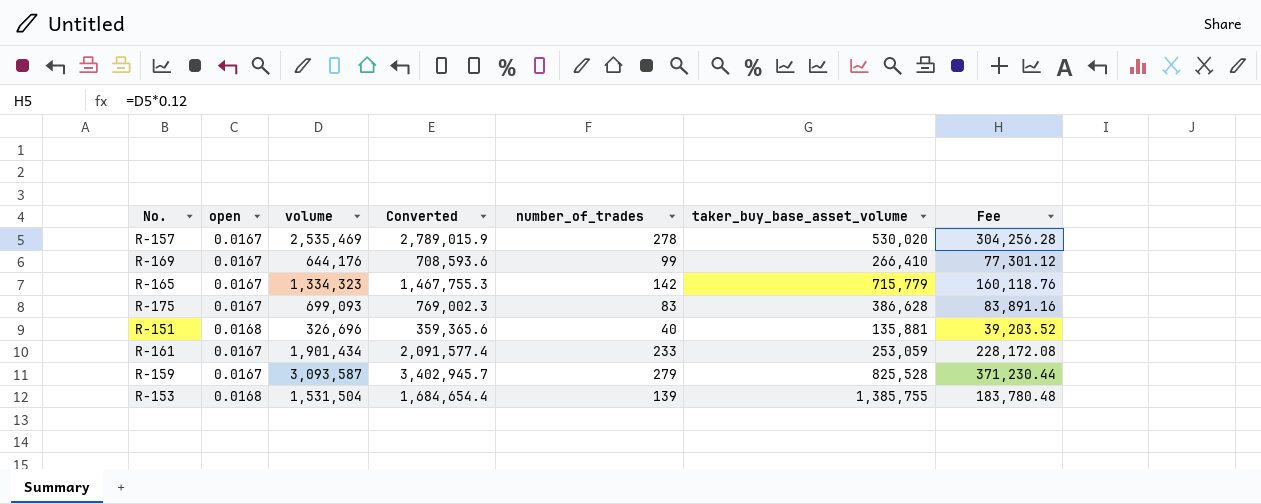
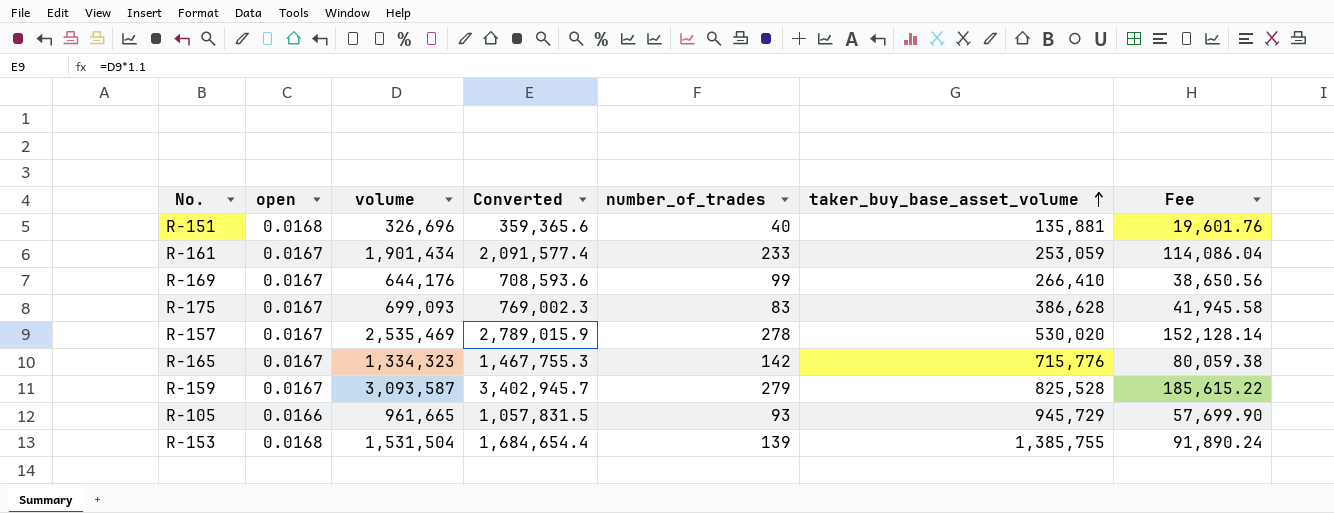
row order: none -> taker_buy_base_asset_volume ascending
column Fee | formula: [volume] * 0.12 -> [volume] * 0.06
R-165 | taker_buy_base_asset_volume: 715,779 -> 715,776
row R-105: none -> 0.0166 | 961,665 | 1,057,831.5 | 93 | 945,729 | 57,699.90

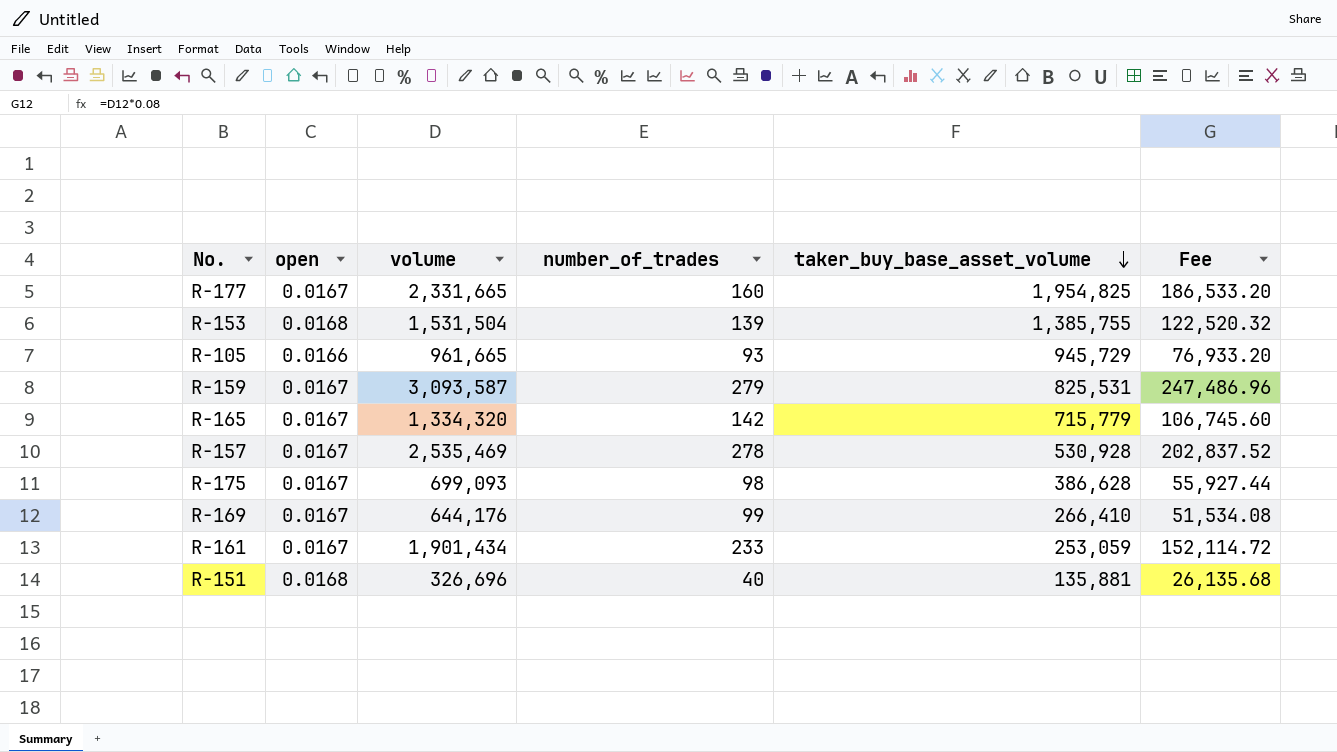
row order: taker_buy_base_asset_volume ascending -> taker_buy_base_asset_volume descending
column Converted | formula: [volume] * 1.1 -> none
column Fee | formula: [volume] * 0.06 -> [volume] * 0.08
row R-177: none -> 0.0167 | 2,331,665 | 160 | 1,954,825 | 186,533.20
R-159 | taker_buy_base_asset_volume: 825,528 -> 825,531
R-165 | volume: 1,334,323 -> 1,334,320
R-165 | taker_buy_base_asset_volume: 715,776 -> 715,779
R-157 | taker_buy_base_asset_volume: 530,020 -> 530,928
R-175 | number_of_trades: 83 -> 98

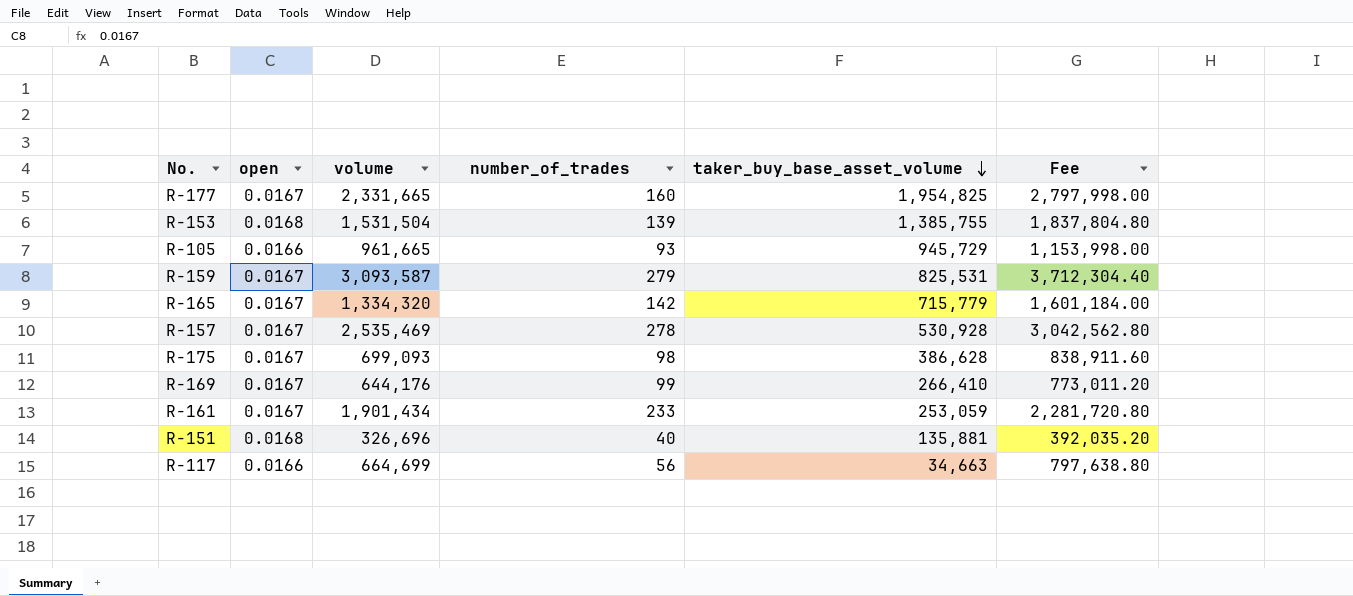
column Fee | formula: [volume] * 0.08 -> [volume] * 1.2
row R-117: none -> 0.0166 | 664,699 | 56 | 34,663 | 797,638.80

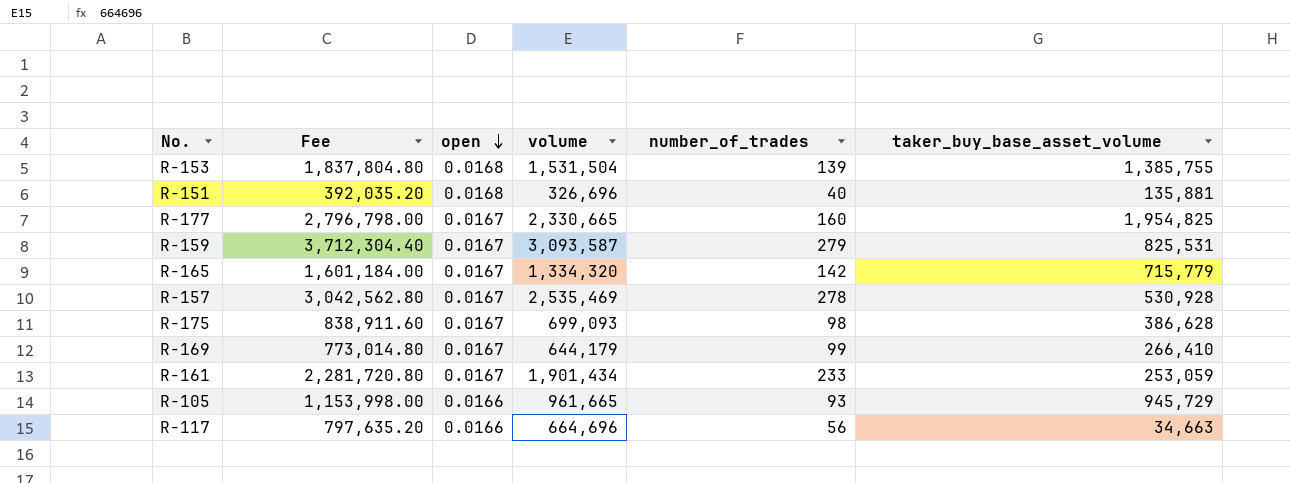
row order: taker_buy_base_asset_volume descending -> open descending
column Fee | position: 6 -> 2
R-177 | Fee: 2,797,998.00 -> 2,796,798.00
R-177 | volume: 2,331,665 -> 2,330,665
R-169 | Fee: 773,011.20 -> 773,014.80
R-169 | volume: 644,176 -> 644,179
R-117 | Fee: 797,638.80 -> 797,635.20
R-117 | volume: 664,699 -> 664,696

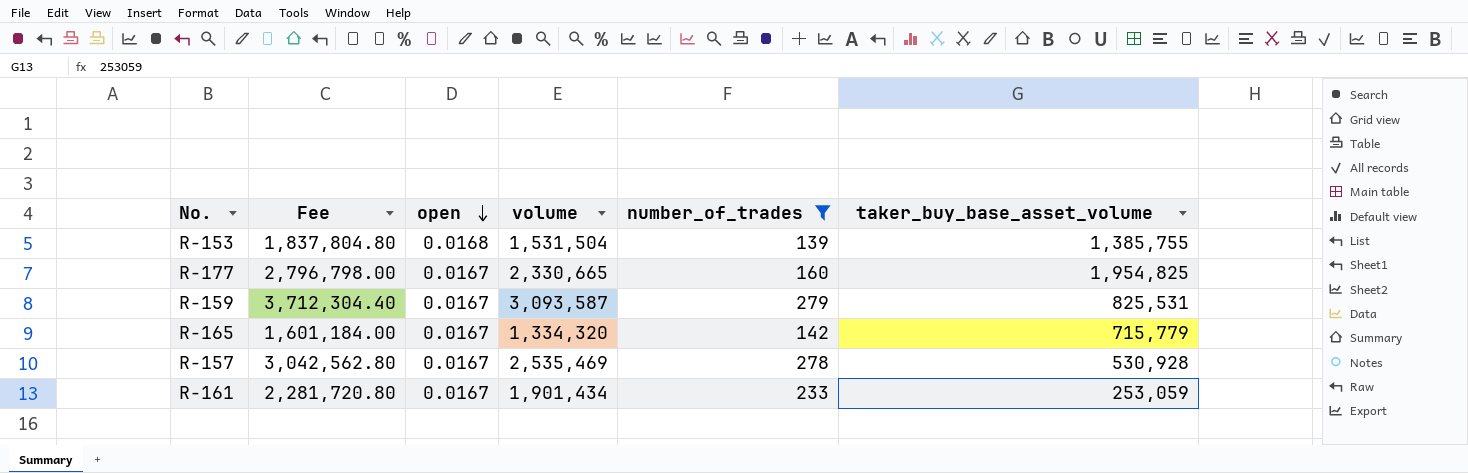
filter: none -> number_of_trades >= 139

